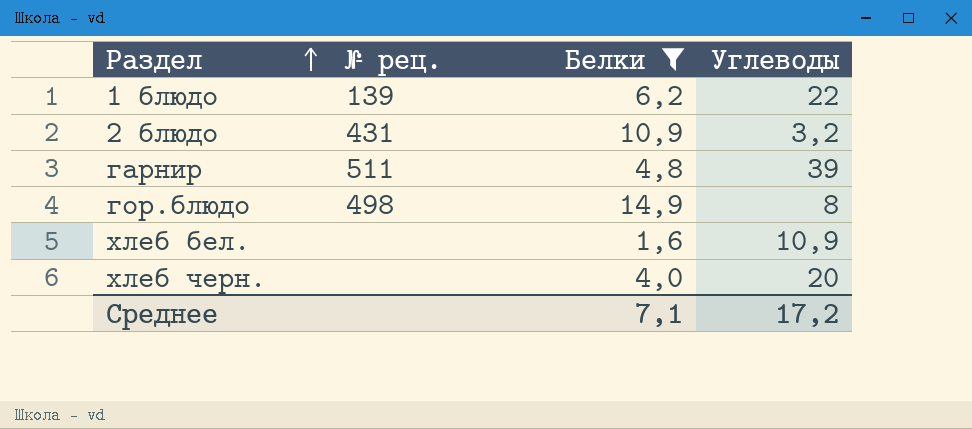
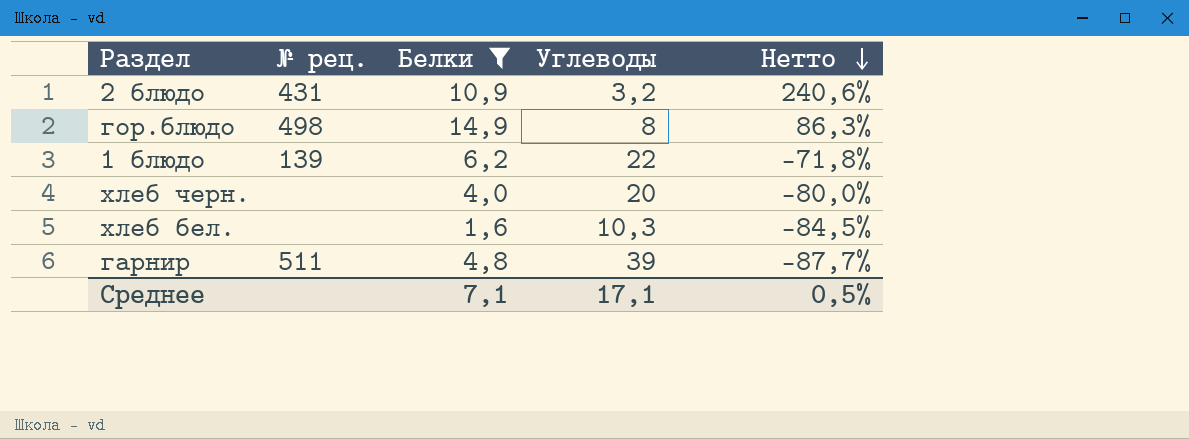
row order: Раздел ascending -> Нетто descending
column Нетто | formula: none -> ([Белки] - [Углеводы]) / [Углеводы]
хлеб бел. | Углеводы: 10,9 -> 10,3
Среднее | Углеводы: 17,2 -> 17,1

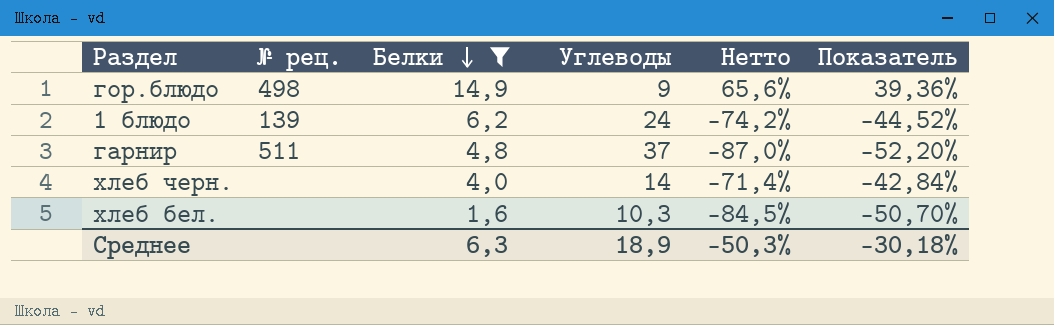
row order: Нетто descending -> Белки descending
column Показатель | formula: none -> [Нетто] * 0,6
row 2 блюдо: 431 | 10,9 | 3,2 | 240,6% -> none
гор.блюдо | Углеводы: 8 -> 9
гор.блюдо | Нетто: 86,3% -> 65,6%
1 блюдо | Углеводы: 22 -> 24
1 блюдо | Нетто: -71,8% -> -74,2%
гарнир | Углеводы: 39 -> 37
гарнир | Нетто: -87,7% -> -87,0%
хлеб черн. | Углеводы: 20 -> 14
хлеб черн. | Нетто: -80,0% -> -71,4%
Среднее | Белки: 7,1 -> 6,3
Среднее | Углеводы: 17,1 -> 18,9
Среднее | Нетто: 0,5% -> -50,3%

